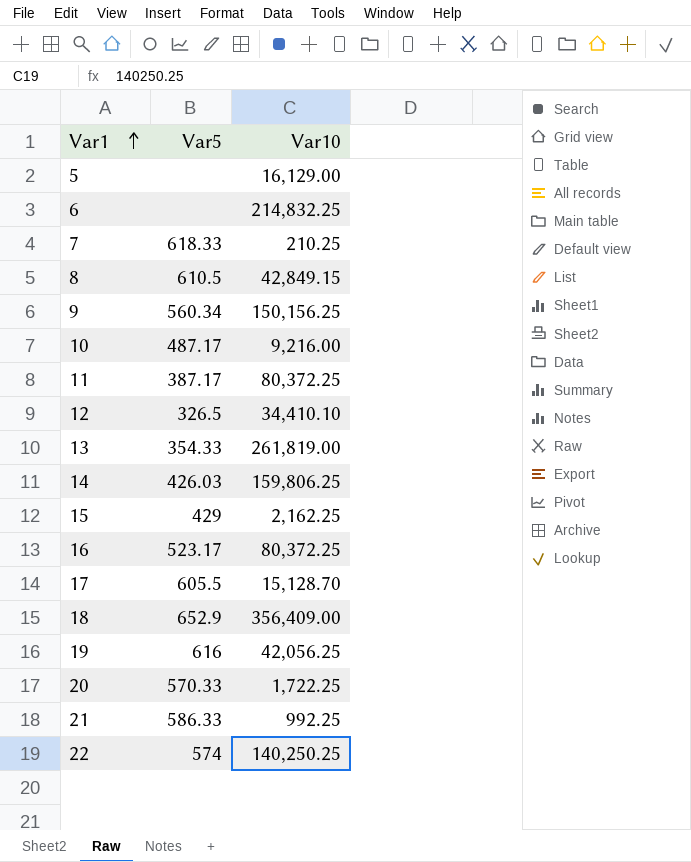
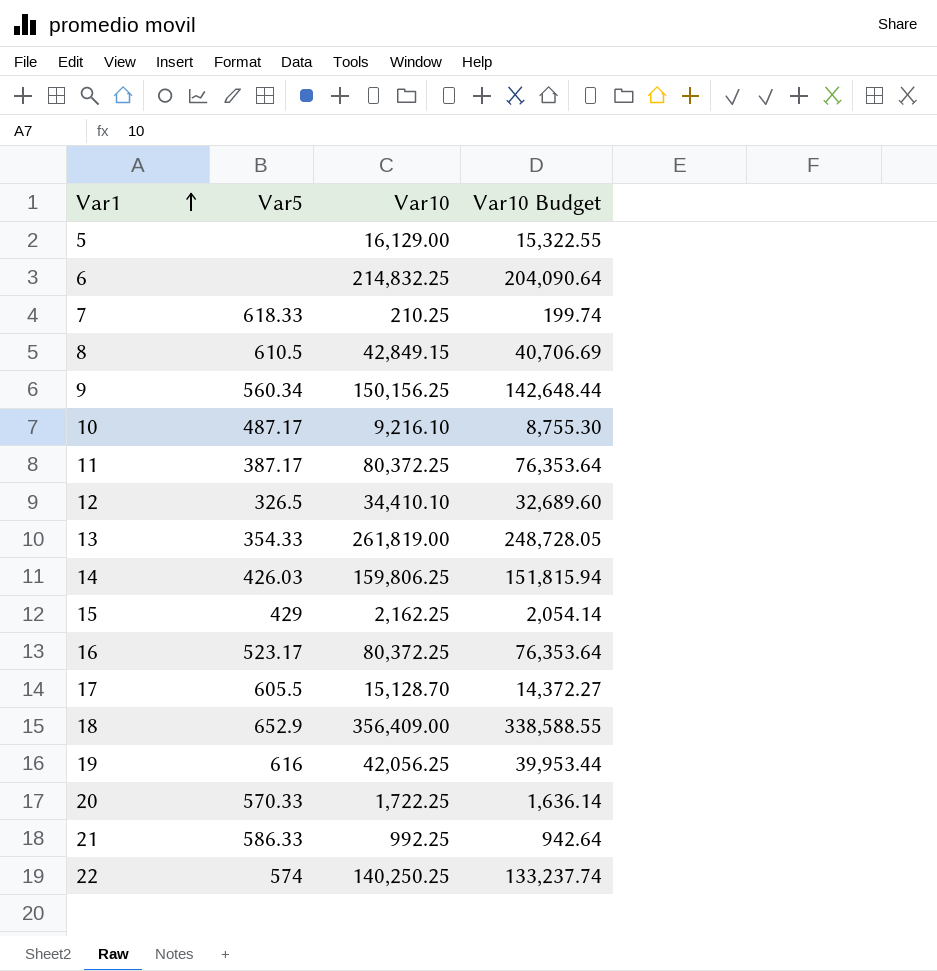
column Var10 Budget | formula: none -> [Var10] * 0.95
10 | Var10: 9,216.00 -> 9,216.10

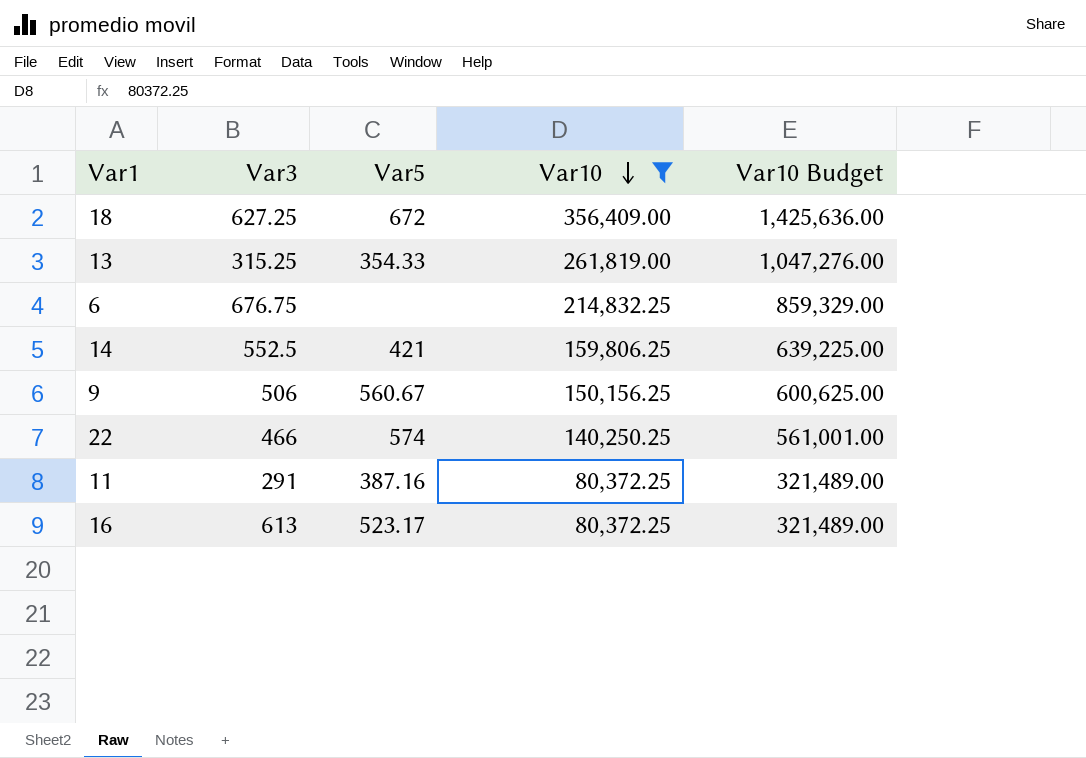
filter: none -> Var10 >= 80,372.25
row order: Var1 ascending -> Var10 descending
column Var3 | position: none -> 2
column Var10 Budget | formula: [Var10] * 0.95 -> [Var10] * 4
18 | Var5: 652.9 -> 672
14 | Var5: 426.03 -> 421
9 | Var5: 560.34 -> 560.67
11 | Var5: 387.17 -> 387.16

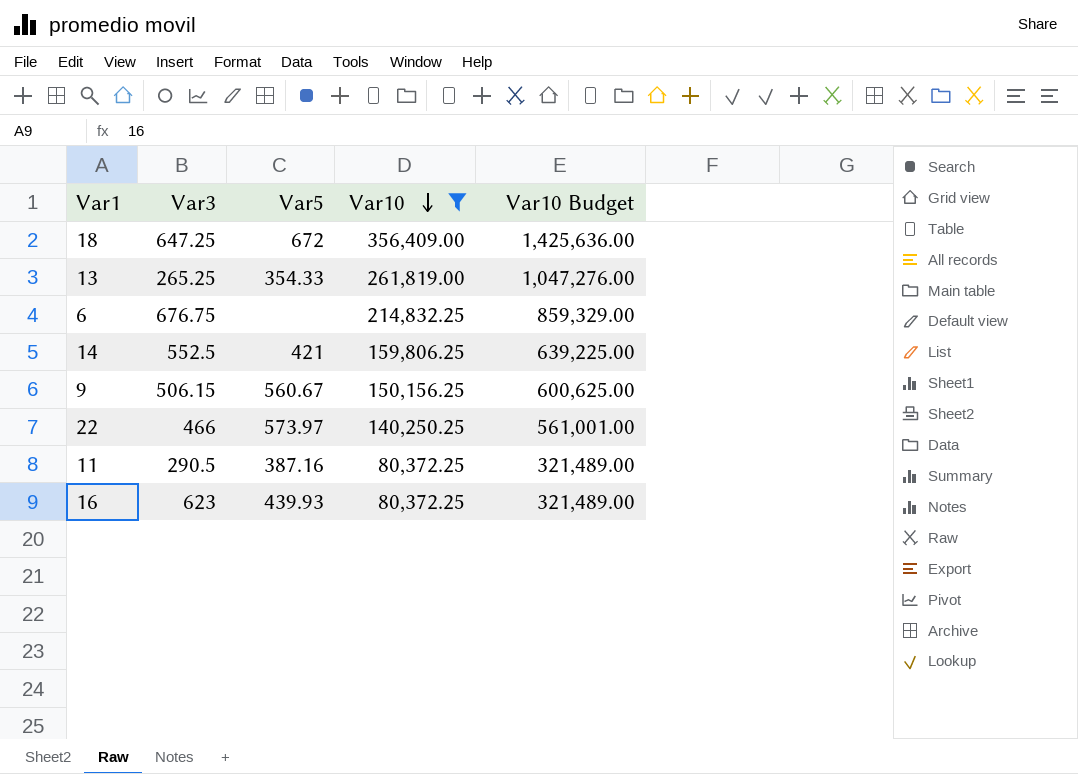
18 | Var3: 627.25 -> 647.25
13 | Var3: 315.25 -> 265.25
9 | Var3: 506 -> 506.15
22 | Var5: 574 -> 573.97
11 | Var3: 291 -> 290.5
16 | Var3: 613 -> 623
16 | Var5: 523.17 -> 439.93

